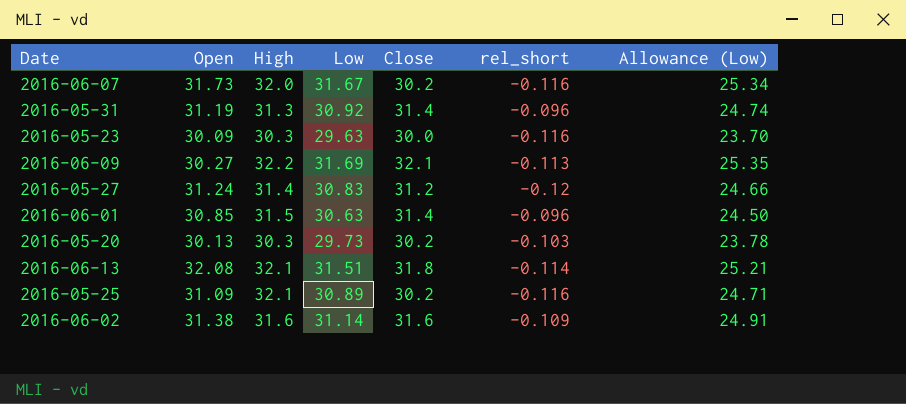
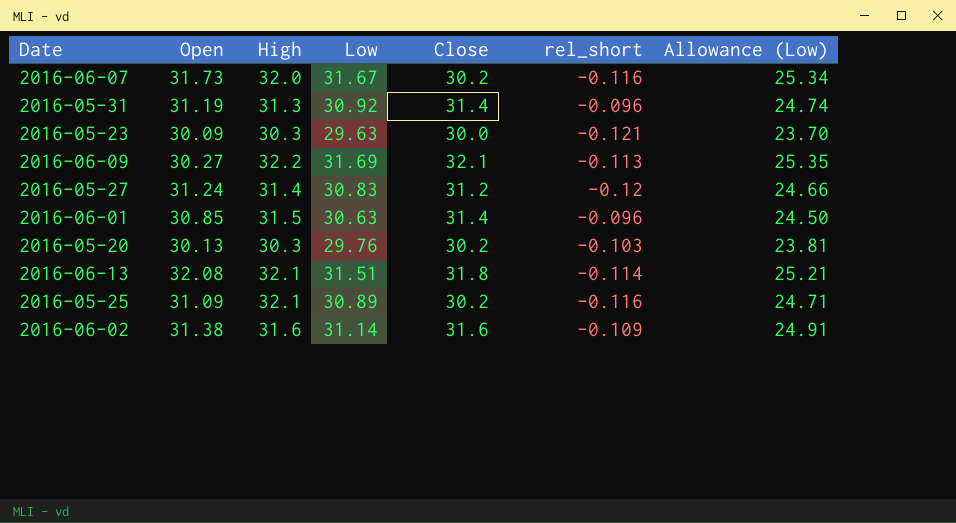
2016-05-23 | rel_short: -0.116 -> -0.121
2016-05-20 | Low: 29.73 -> 29.76
2016-05-20 | Allowance (Low): 23.78 -> 23.81

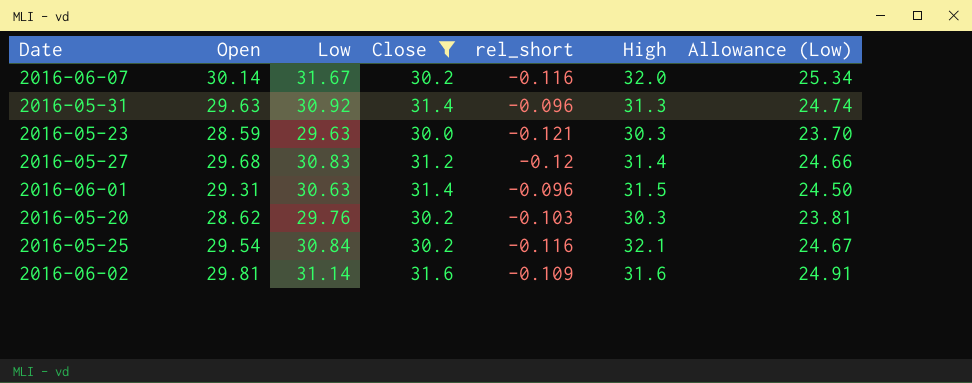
filter: none -> Close <= 31.6
column High | position: 3 -> 6
2016-06-07 | Open: 31.73 -> 30.14
2016-05-31 | Open: 31.19 -> 29.63
2016-05-23 | Open: 30.09 -> 28.59
2016-05-27 | Open: 31.24 -> 29.68
2016-06-01 | Open: 30.85 -> 29.31
2016-05-20 | Open: 30.13 -> 28.62
2016-05-25 | Open: 31.09 -> 29.54
2016-05-25 | Low: 30.89 -> 30.84
2016-05-25 | Allowance (Low): 24.71 -> 24.67
2016-06-02 | Open: 31.38 -> 29.81

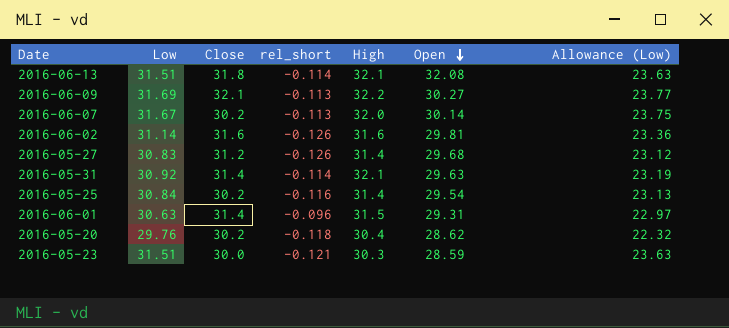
filter: Close <= 31.6 -> none
row order: none -> Open descending
column Open | position: 2 -> 6
column Allowance (Low) | formula: [Low] * 0.8 -> [Low] * 0.75
2016-06-07 | rel_short: -0.116 -> -0.113
2016-06-02 | rel_short: -0.109 -> -0.126
2016-05-27 | rel_short: -0.12 -> -0.126
2016-05-31 | rel_short: -0.096 -> -0.114
2016-05-31 | High: 31.3 -> 32.1
2016-05-25 | High: 32.1 -> 31.4
2016-05-20 | rel_short: -0.103 -> -0.118
2016-05-20 | High: 30.3 -> 30.4
2016-05-23 | Low: 29.63 -> 31.51

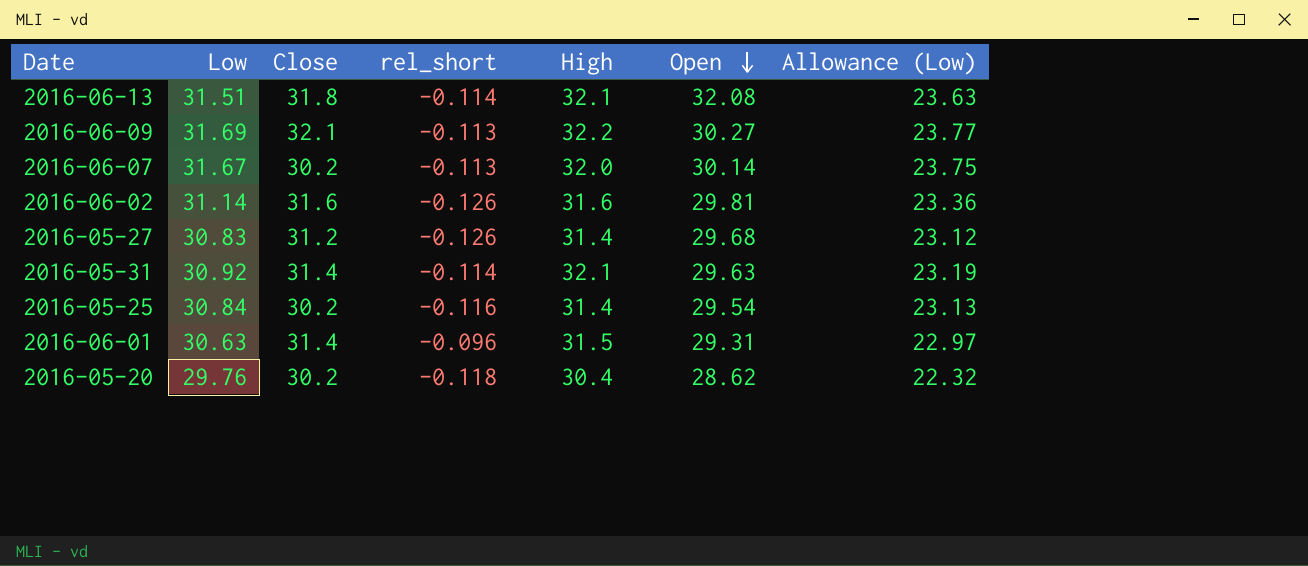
row 2016-05-23: 31.51 | 30.0 | -0.121 | 30.3 | 28.59 | 23.63 -> none

